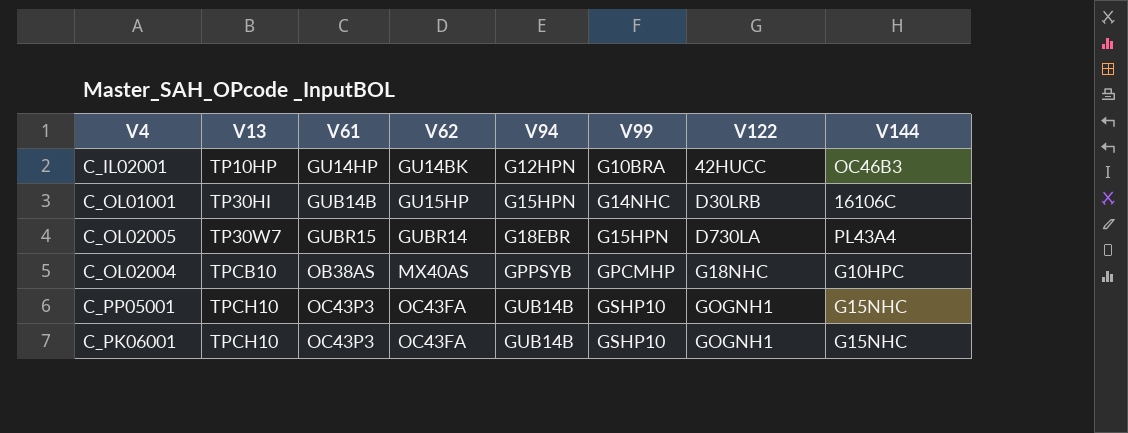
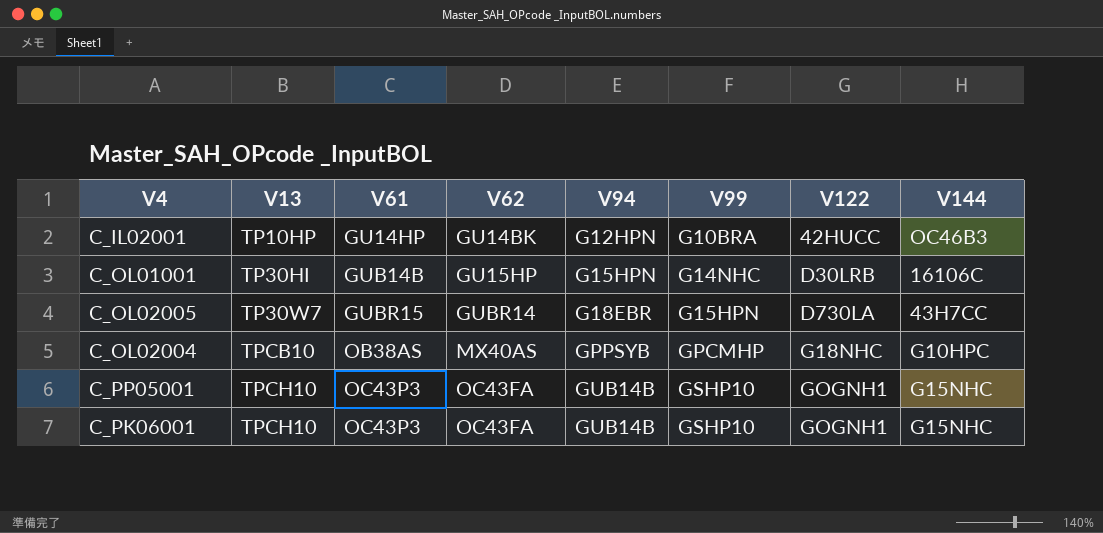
C_OL02005 | V144: PL43A4 -> 43H7CC

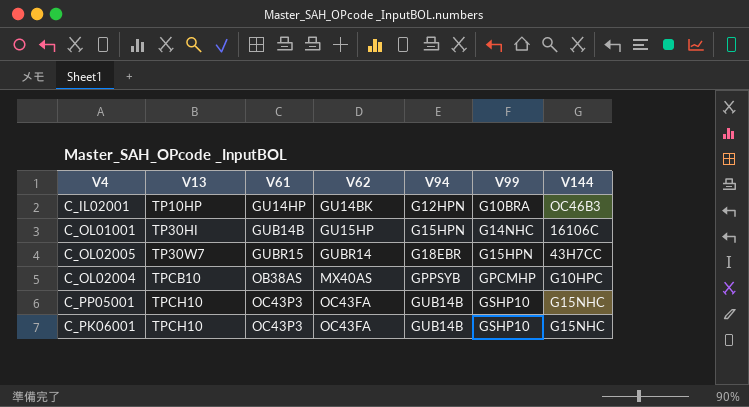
column V122 | position: 7 -> none

